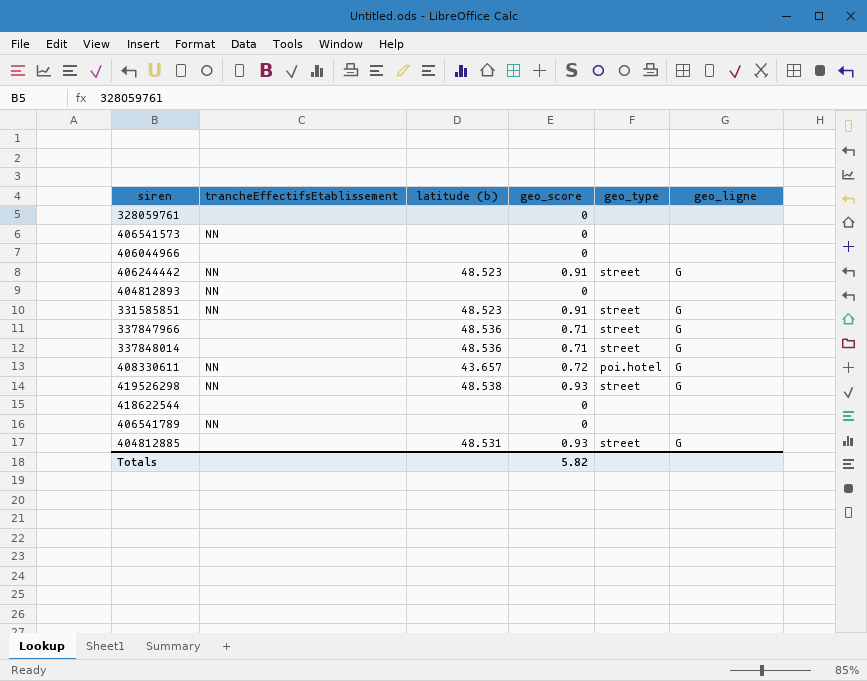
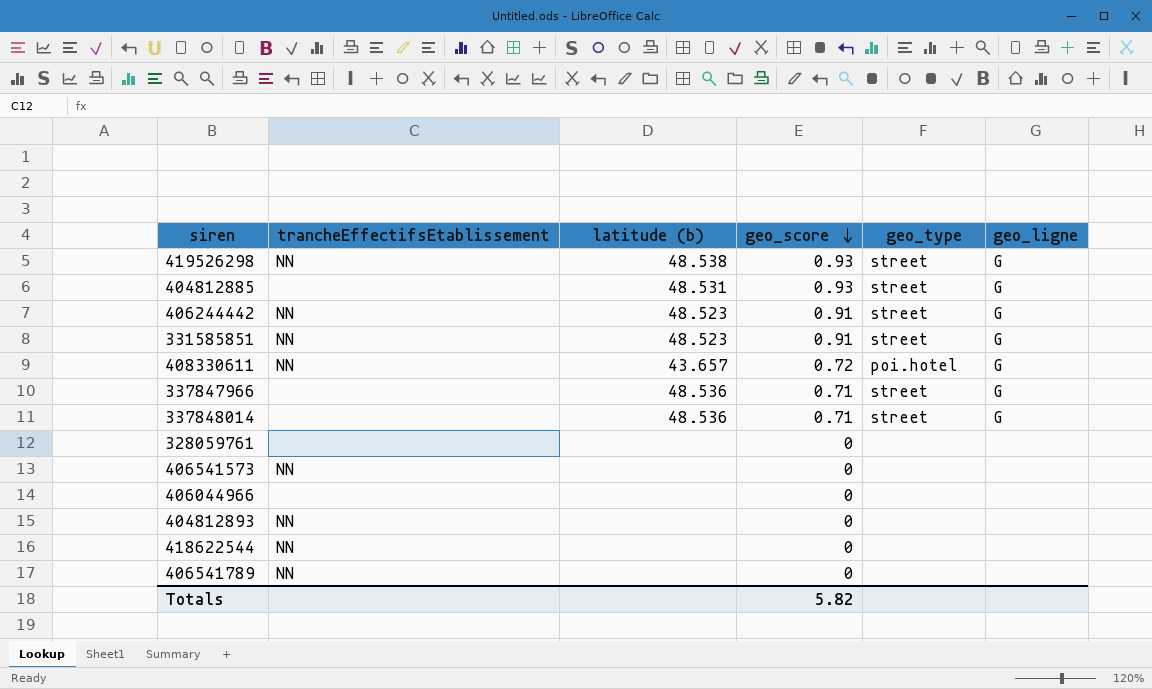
row order: none -> geo_score descending
418622544 | trancheEffectifsEtablissement: none -> NN

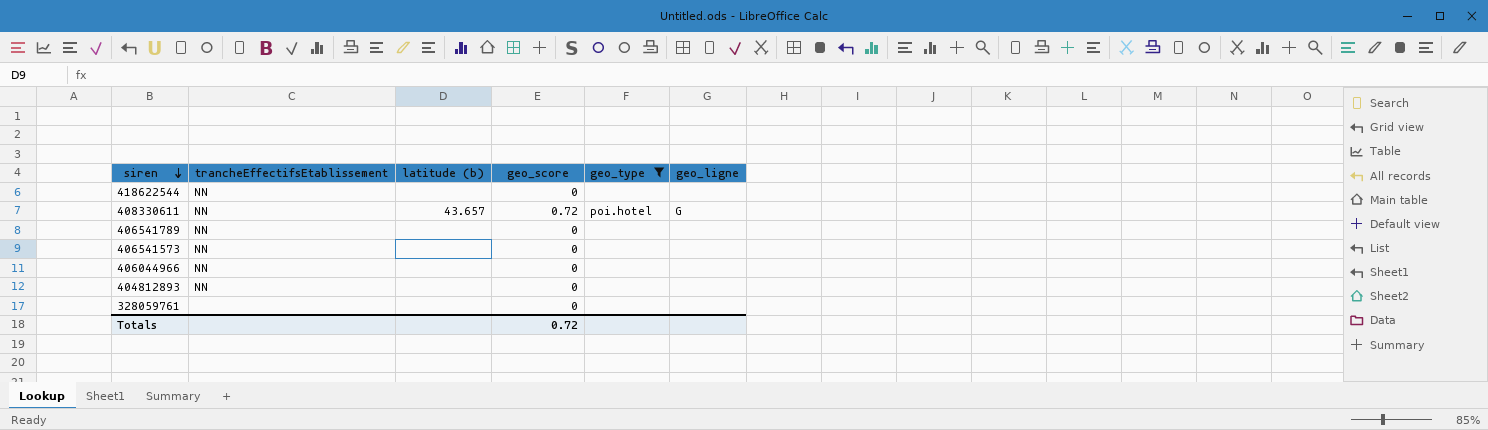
filter: none -> geo_type != street
row order: geo_score descending -> siren descending
406044966 | trancheEffectifsEtablissement: none -> NN
Totals | geo_score: 5.82 -> 0.72

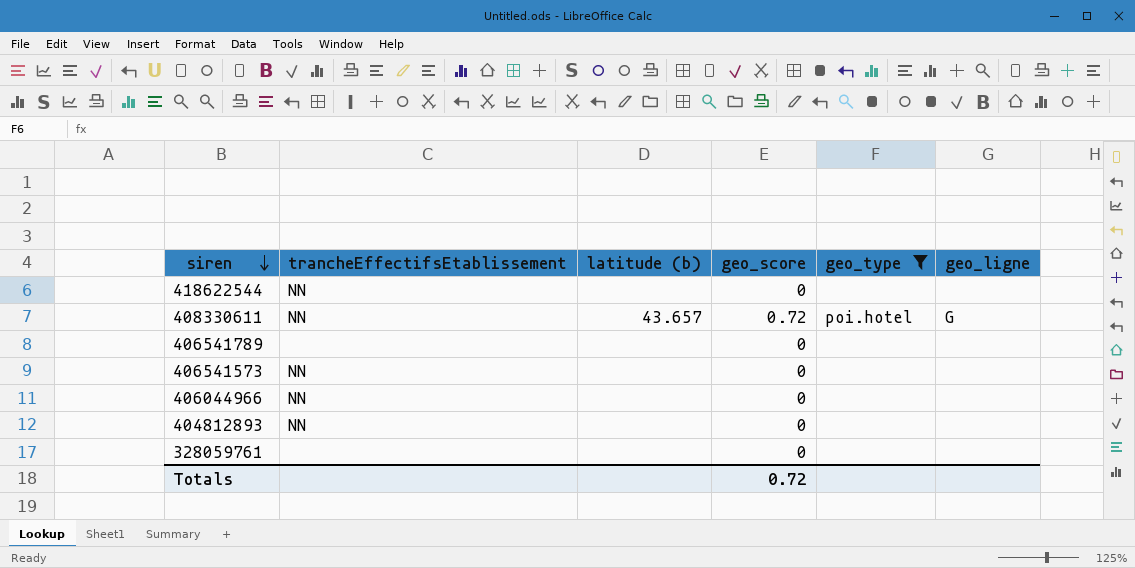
406541789 | trancheEffectifsEtablissement: NN -> none

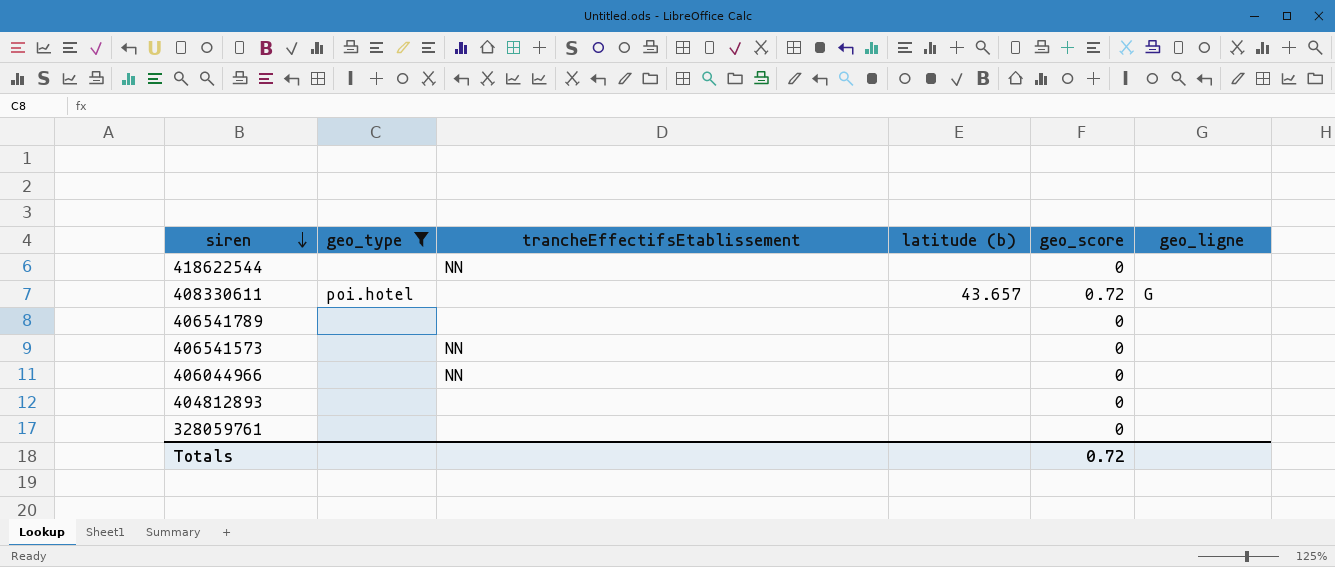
column geo_type | position: 5 -> 2
408330611 | trancheEffectifsEtablissement: NN -> none
404812893 | trancheEffectifsEtablissement: NN -> none

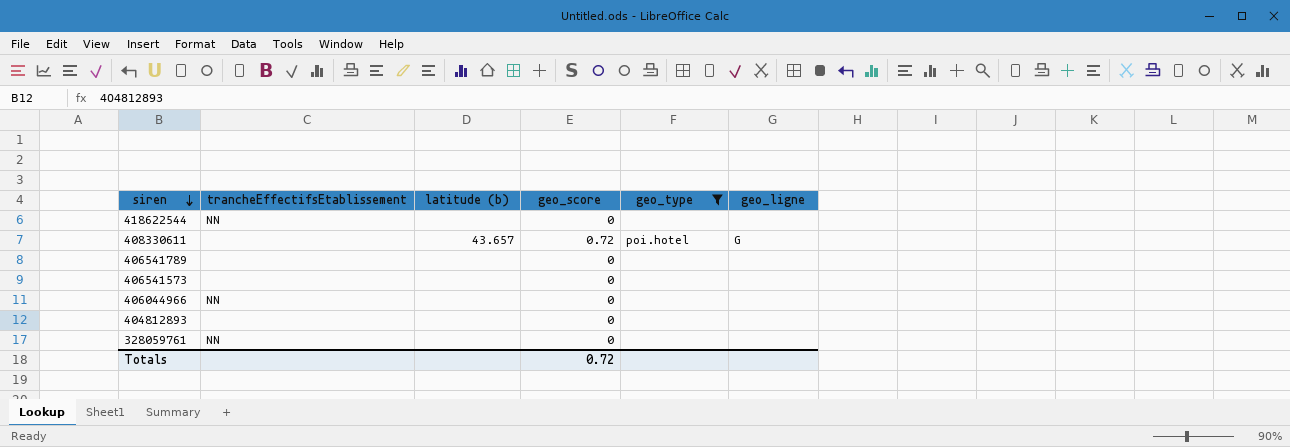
column geo_type | position: 2 -> 5
406541573 | trancheEffectifsEtablissement: NN -> none
328059761 | trancheEffectifsEtablissement: none -> NN

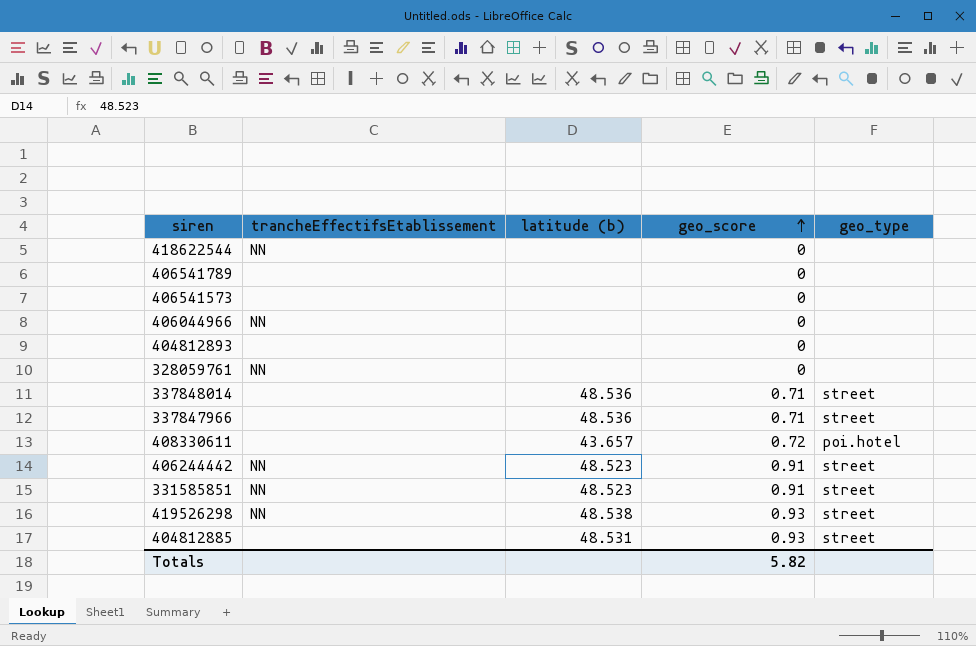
filter: geo_type != street -> none
row order: siren descending -> geo_score ascending
column geo_ligne | position: 6 -> none
Totals | geo_score: 0.72 -> 5.82

